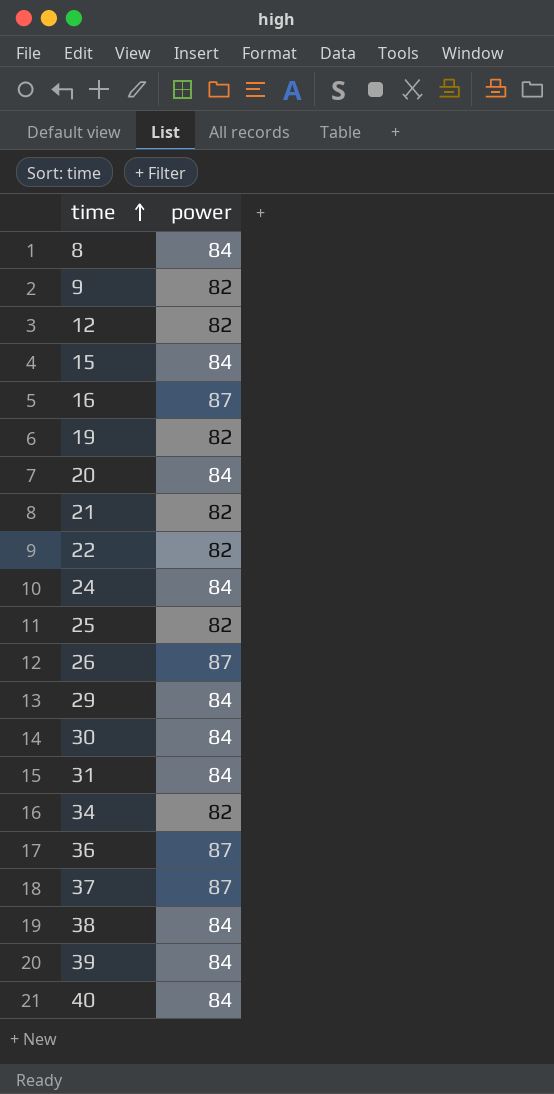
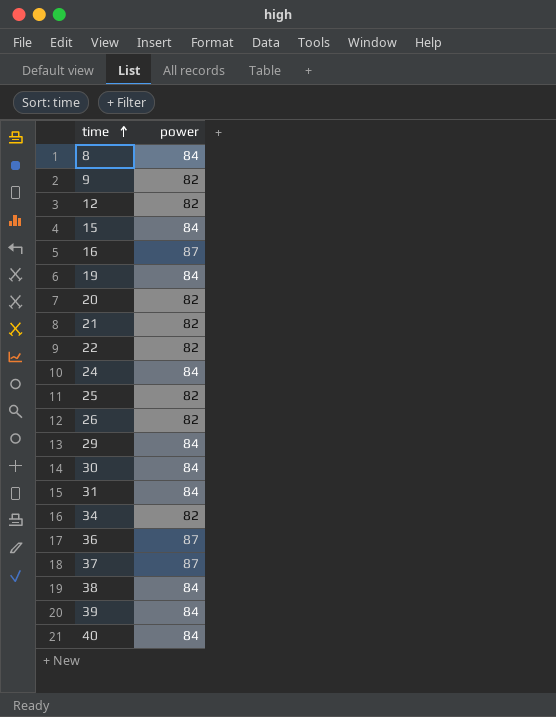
19 | power: 82 -> 84
20 | power: 84 -> 82
26 | power: 87 -> 82

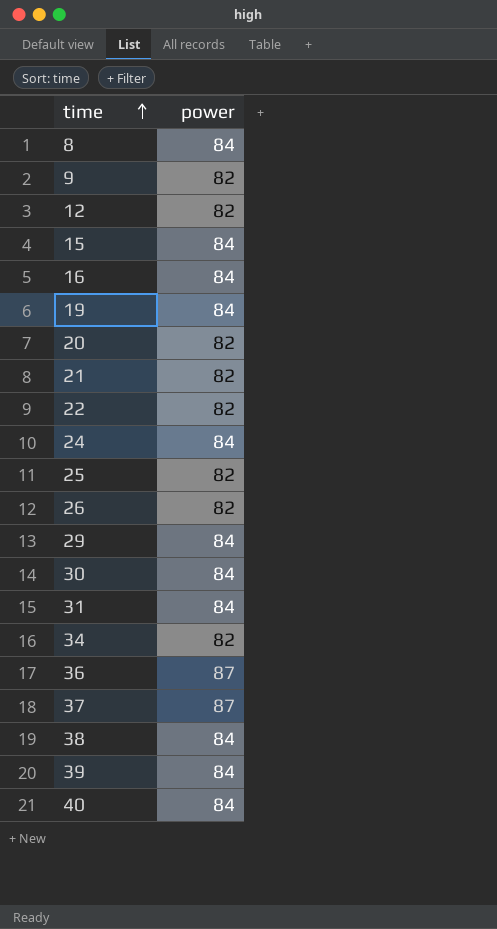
16 | power: 87 -> 84

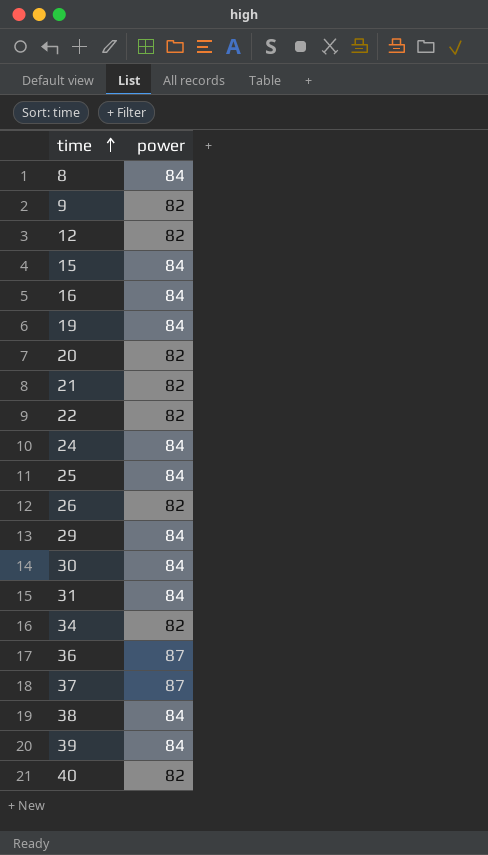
25 | power: 82 -> 84
40 | power: 84 -> 82

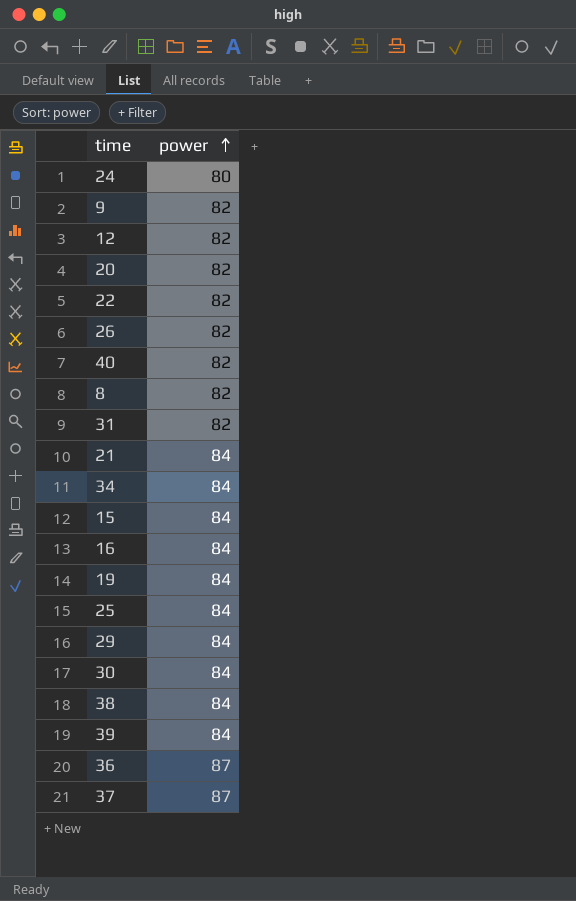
row order: time ascending -> power ascending
24 | power: 84 -> 80
8 | power: 84 -> 82
31 | power: 84 -> 82
21 | power: 82 -> 84
34 | power: 82 -> 84

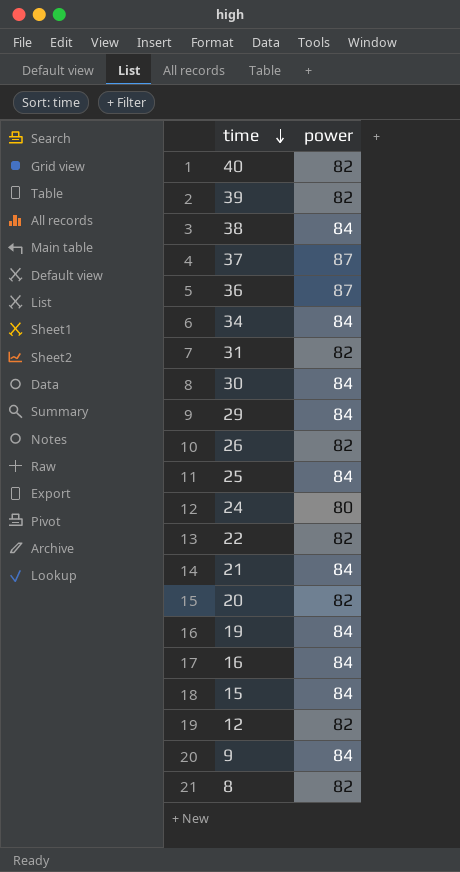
row order: power ascending -> time descending
39 | power: 84 -> 82
9 | power: 82 -> 84

